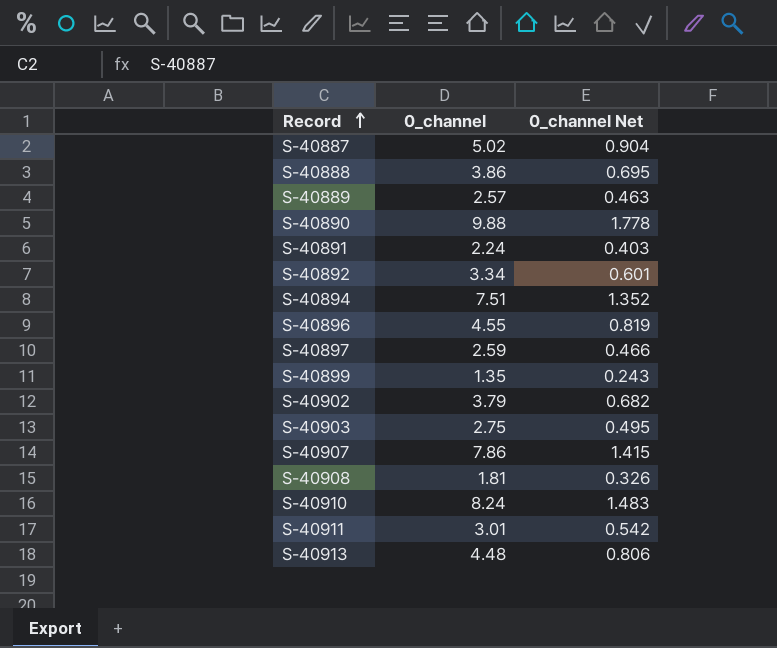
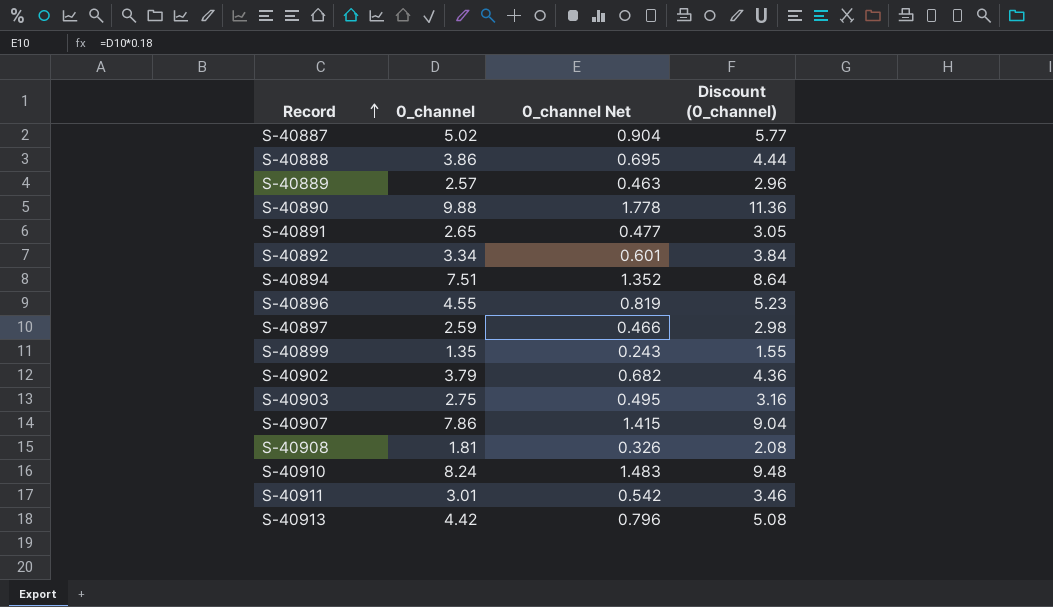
column Discount (0_channel) | formula: none -> [0_channel] * 1.15
S-40891 | 0_channel: 2.24 -> 2.65
S-40891 | 0_channel Net: 0.403 -> 0.477
S-40913 | 0_channel: 4.48 -> 4.42
S-40913 | 0_channel Net: 0.806 -> 0.796

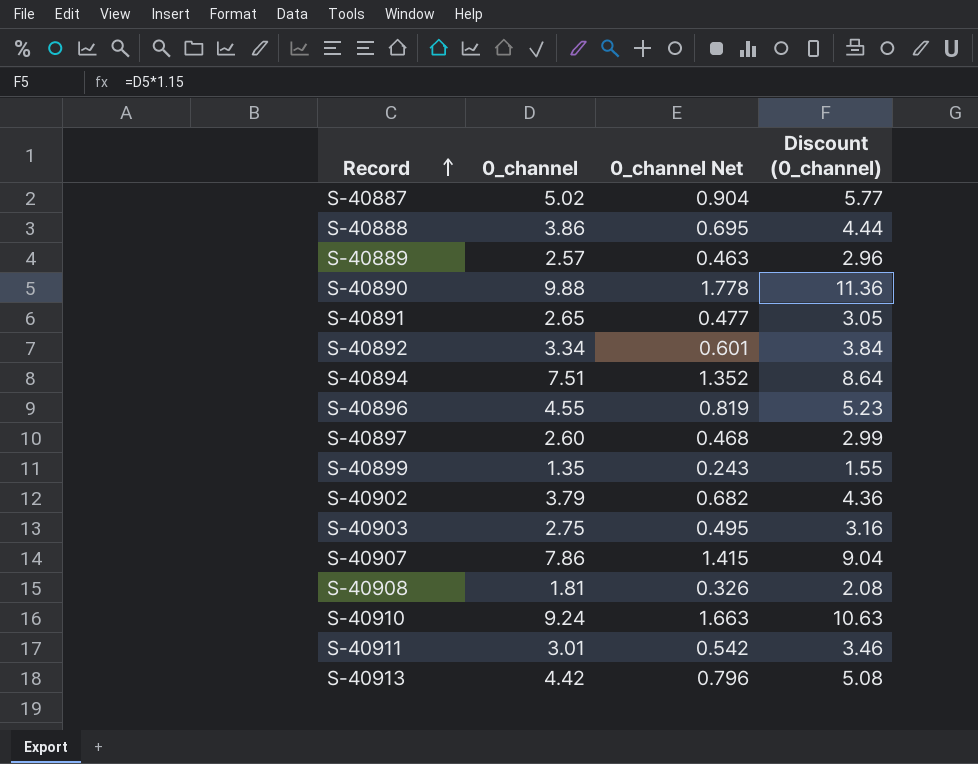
S-40897 | 0_channel: 2.59 -> 2.60
S-40897 | 0_channel Net: 0.466 -> 0.468
S-40897 | Discount (0_channel): 2.98 -> 2.99
S-40910 | 0_channel: 8.24 -> 9.24
S-40910 | 0_channel Net: 1.483 -> 1.663
S-40910 | Discount (0_channel): 9.48 -> 10.63

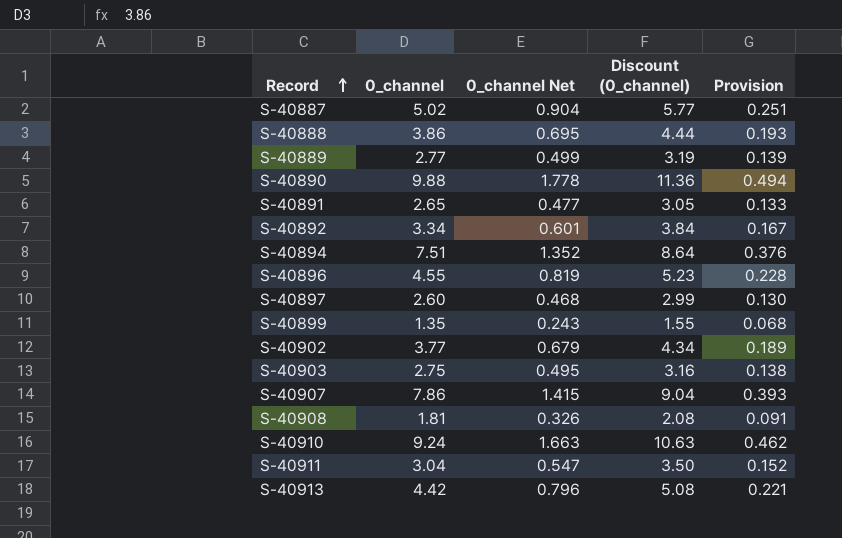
column Provision | formula: none -> [0_channel] * 0.05
S-40889 | 0_channel: 2.57 -> 2.77
S-40889 | 0_channel Net: 0.463 -> 0.499
S-40889 | Discount (0_channel): 2.96 -> 3.19
S-40902 | 0_channel: 3.79 -> 3.77
S-40902 | 0_channel Net: 0.682 -> 0.679
S-40902 | Discount (0_channel): 4.36 -> 4.34
S-40911 | 0_channel: 3.01 -> 3.04
S-40911 | 0_channel Net: 0.542 -> 0.547
S-40911 | Discount (0_channel): 3.46 -> 3.50

